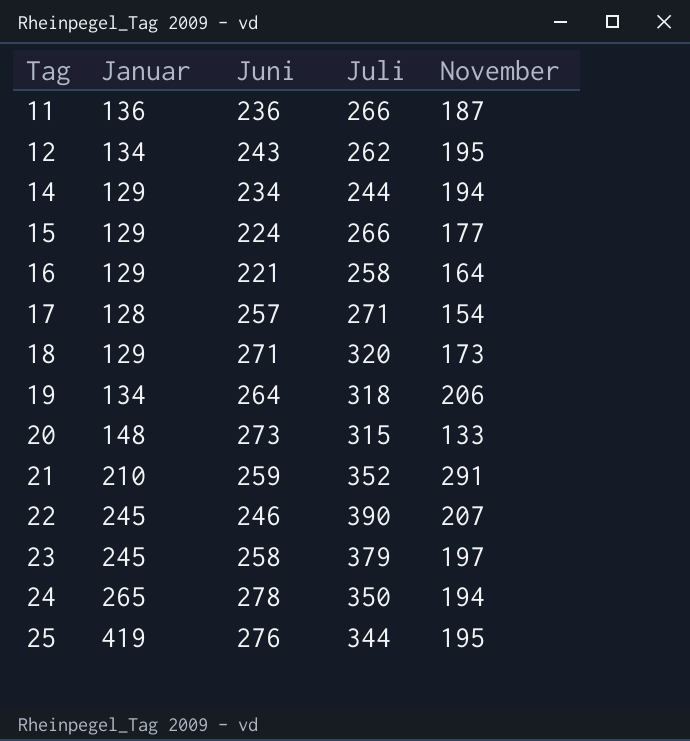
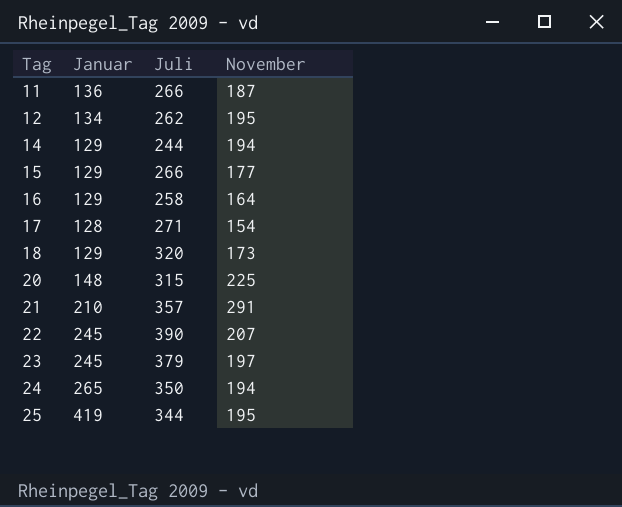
column Juni | position: 3 -> none
row 19: 134 | 264 | 318 | 206 -> none
20 | November: 133 -> 225
21 | Juli: 352 -> 357

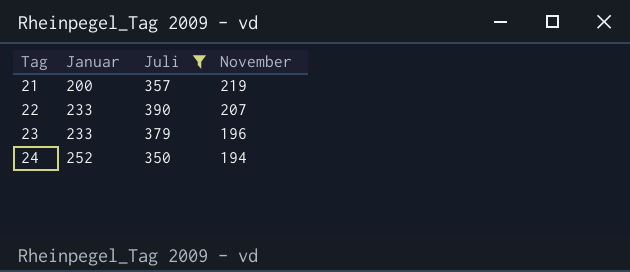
filter: none -> Juli >= 350
21 | Januar: 210 -> 200
21 | November: 291 -> 219
22 | Januar: 245 -> 233
23 | Januar: 245 -> 233
23 | November: 197 -> 196
24 | Januar: 265 -> 252

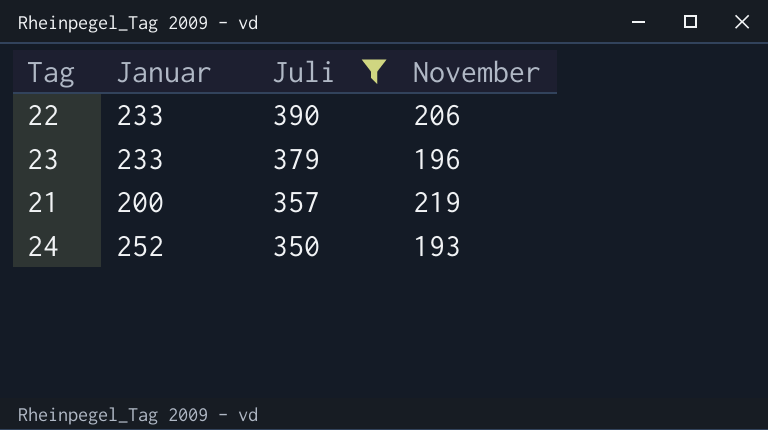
row order: Tag ascending -> Juli descending
22 | November: 207 -> 206
24 | November: 194 -> 193

